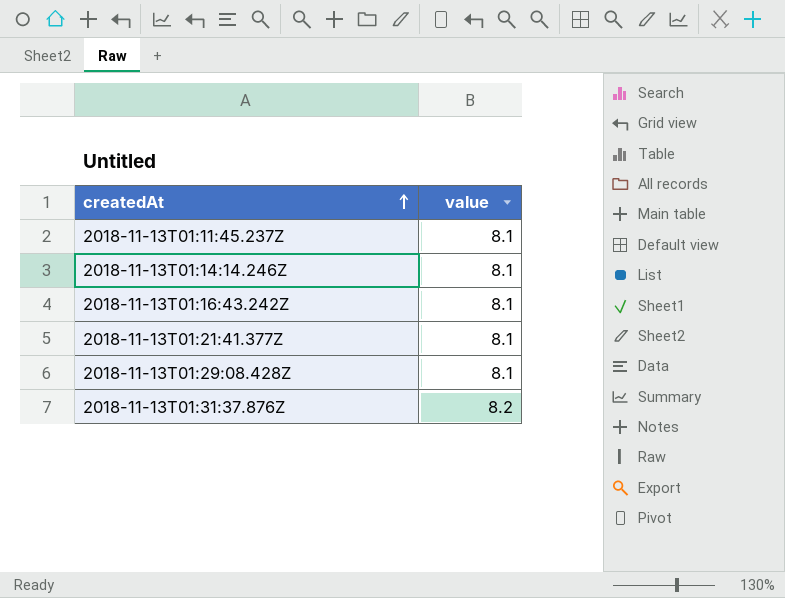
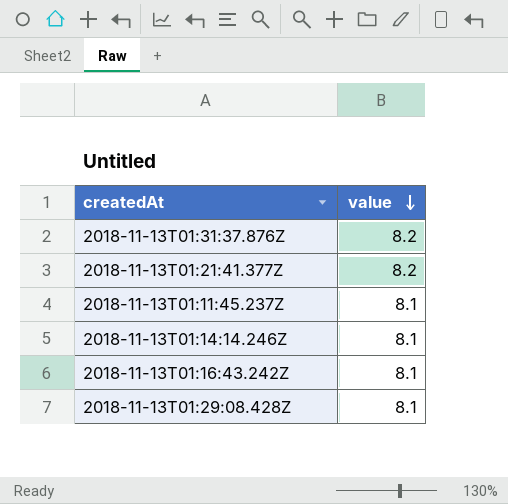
row order: createdAt ascending -> value descending
2018-11-13T01:21:41.377Z | value: 8.1 -> 8.2

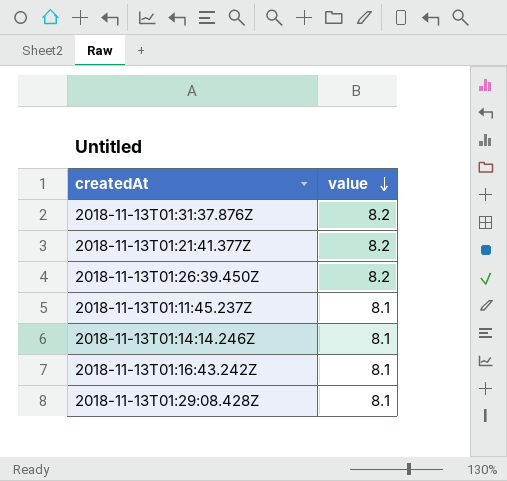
row 2018-11-13T01:26:39.450Z: none -> 8.2

